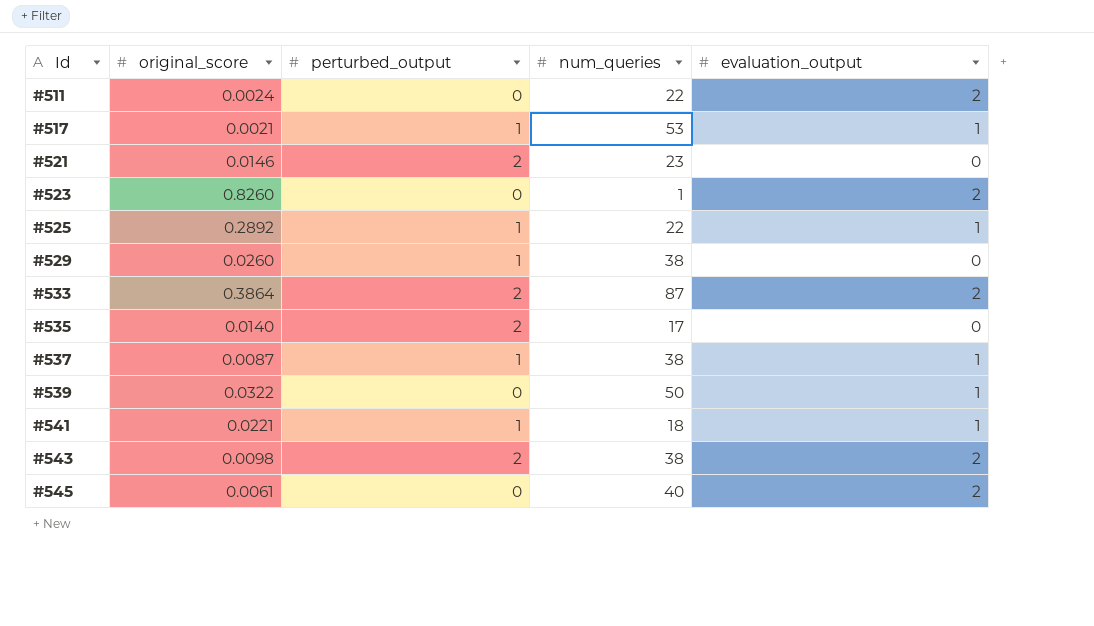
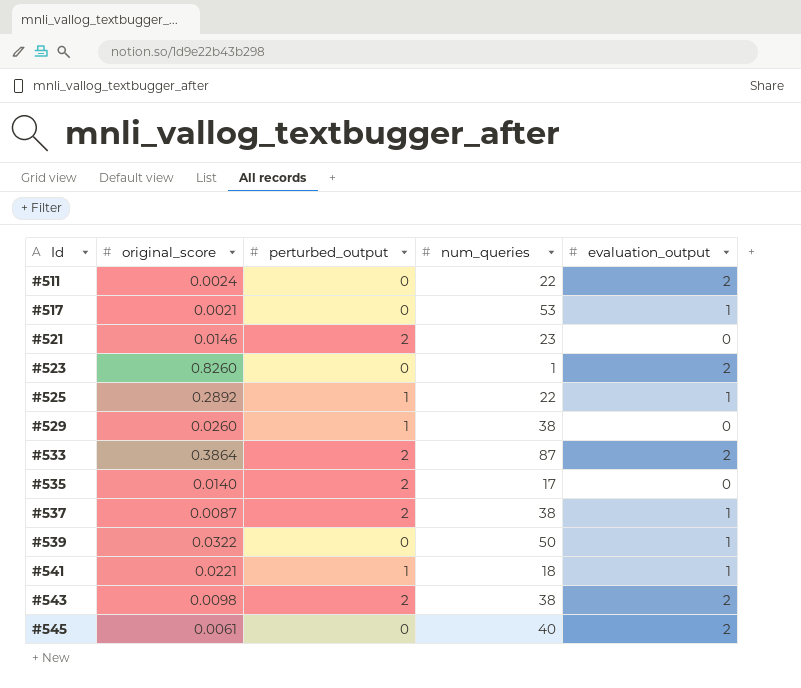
#517 | perturbed_output: 1 -> 0
#537 | perturbed_output: 1 -> 2

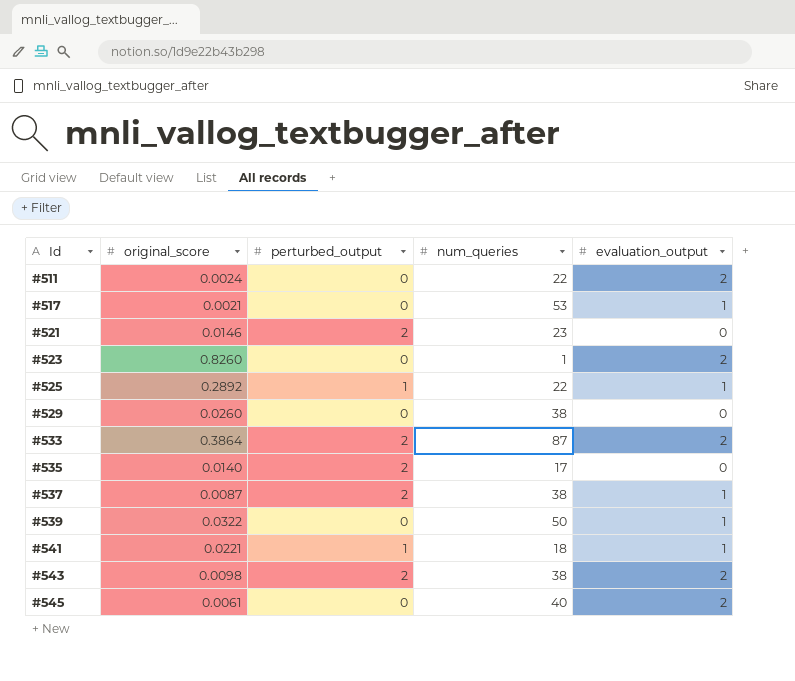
#529 | perturbed_output: 1 -> 0

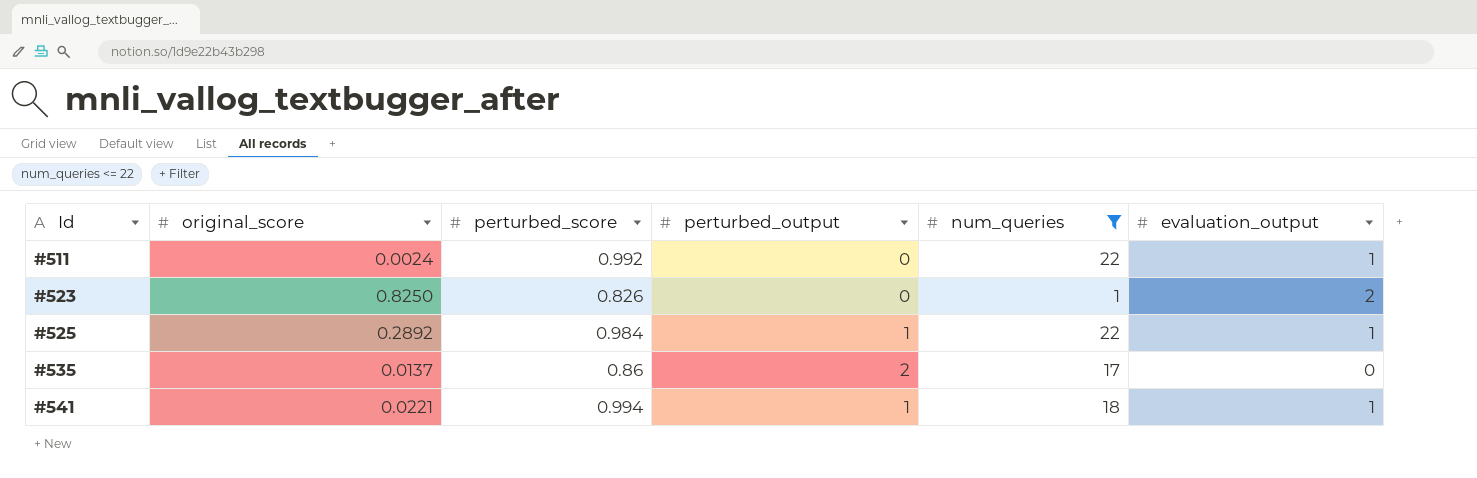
filter: none -> num_queries <= 22
column perturbed_score | position: none -> 3
#511 | evaluation_output: 2 -> 1
#523 | original_score: 0.8260 -> 0.8250
#535 | original_score: 0.0140 -> 0.0137

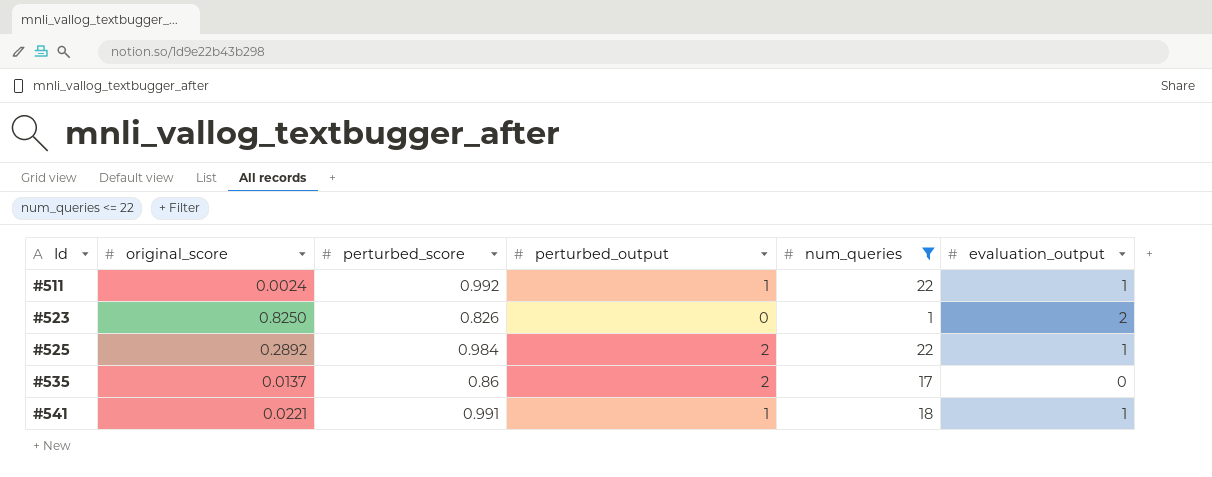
#511 | perturbed_output: 0 -> 1
#525 | perturbed_output: 1 -> 2
#541 | perturbed_score: 0.994 -> 0.991

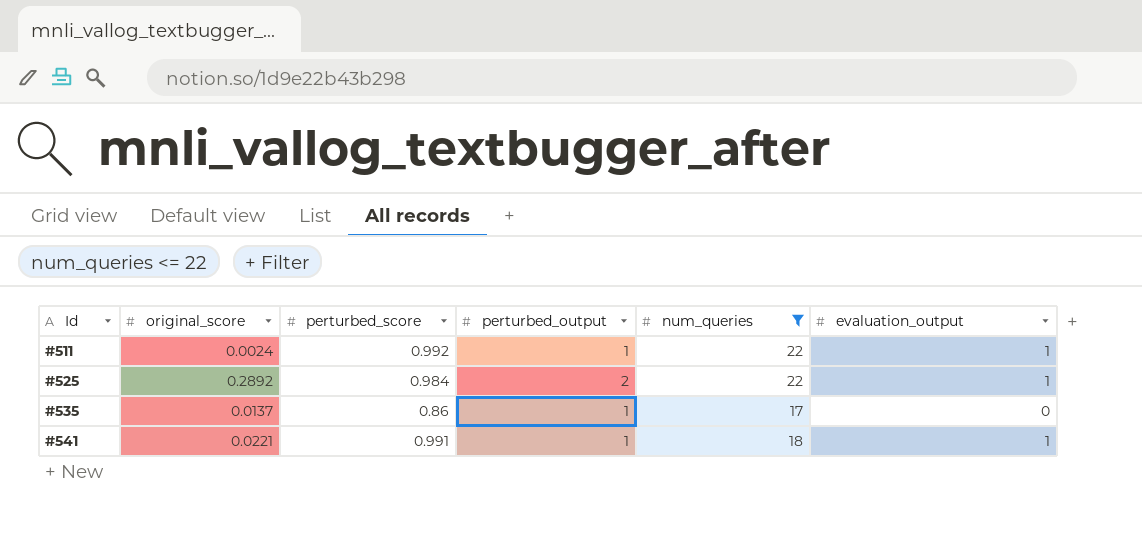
row #523: 0.8250 | 0.826 | 0 | 1 | 2 -> none
#535 | perturbed_output: 2 -> 1

